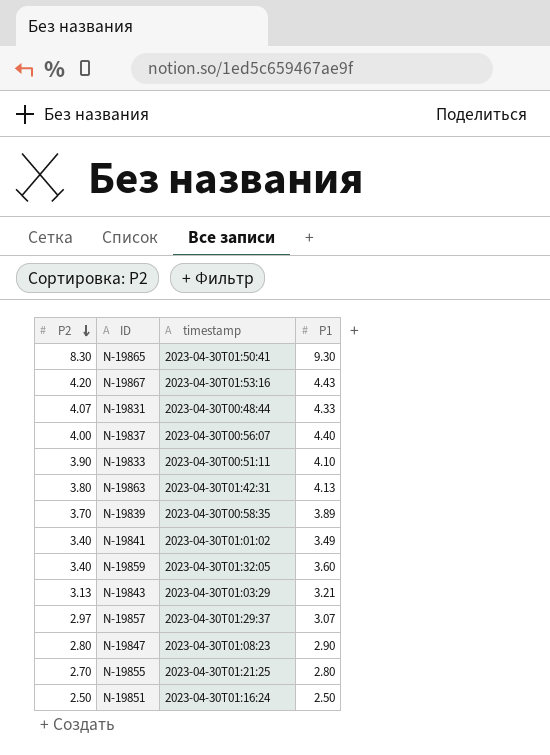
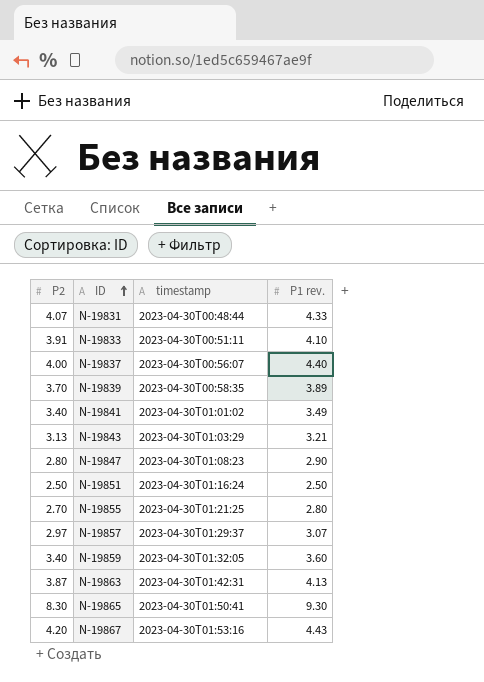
row order: P2 descending -> ID ascending
column name: P1 -> P1 rev.
N-19833 | P2: 3.90 -> 3.91
N-19863 | P2: 3.80 -> 3.87

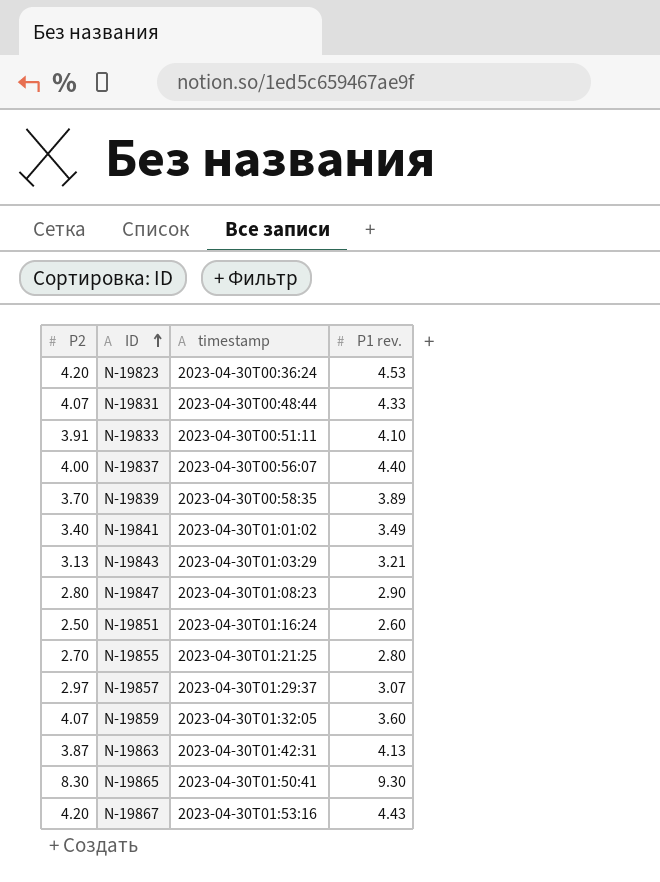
row N-19823: none -> 4.20 | 2023-04-30T00:36:24 | 4.53
N-19851 | P1 rev.: 2.50 -> 2.60
N-19859 | P2: 3.40 -> 4.07

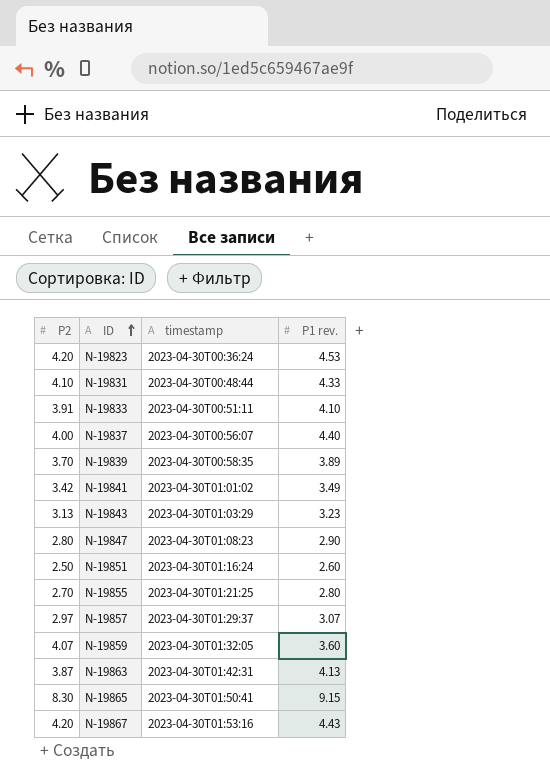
N-19831 | P2: 4.07 -> 4.10
N-19841 | P2: 3.40 -> 3.42
N-19843 | P1 rev.: 3.21 -> 3.23
N-19865 | P1 rev.: 9.30 -> 9.15

